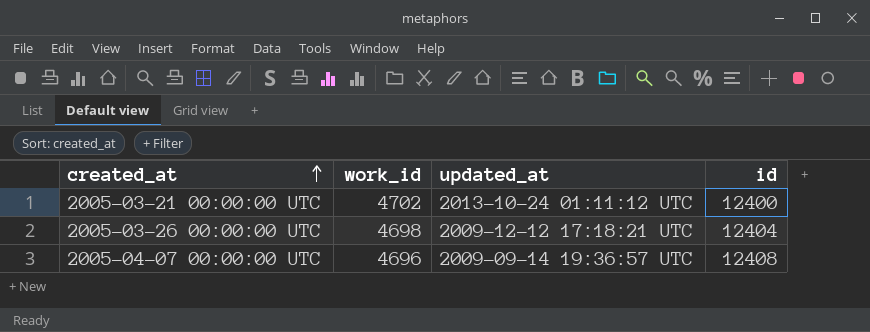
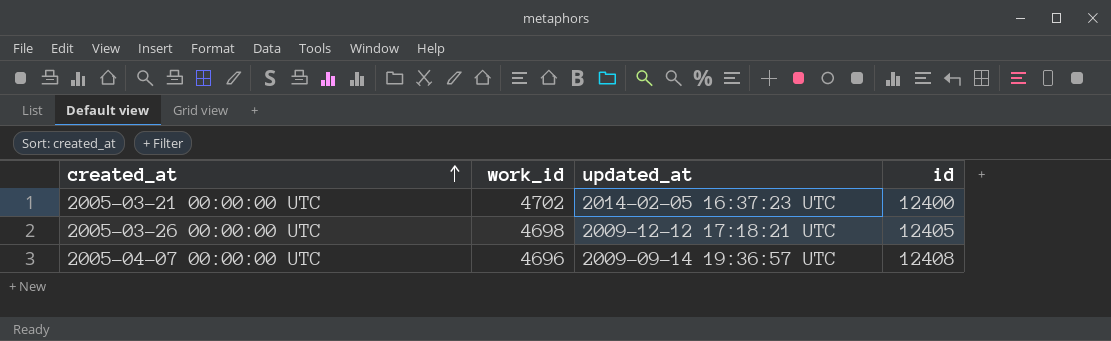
2005-03-21 00:00:00 UTC | updated_at: 2013-10-24 01:11:12 UTC -> 2014-02-05 16:37:23 UTC
2005-03-26 00:00:00 UTC | id: 12404 -> 12405

